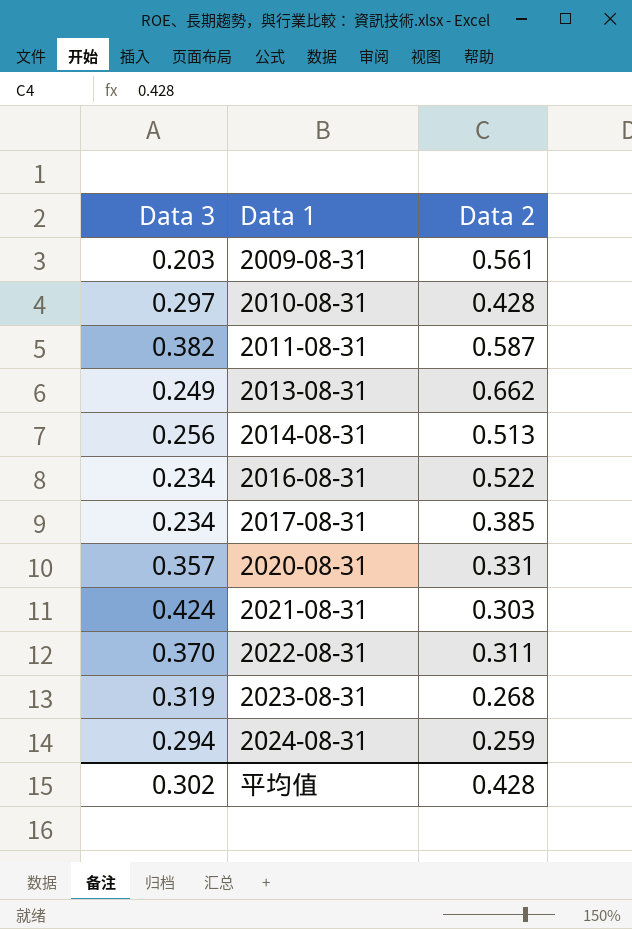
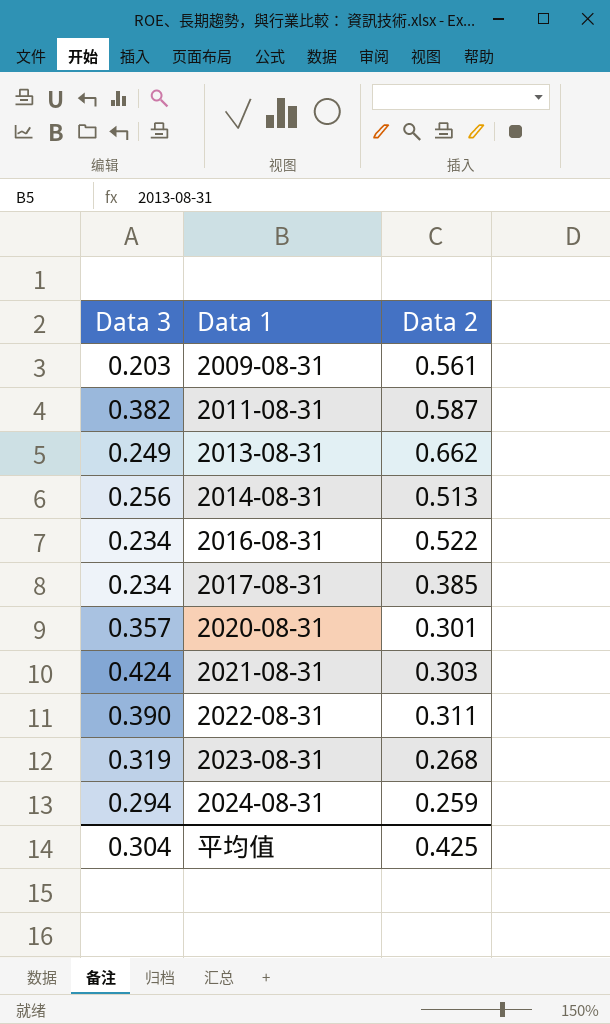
row 2010-08-31: 0.297 | 0.428 -> none
2020-08-31 | Data 2: 0.331 -> 0.301
2022-08-31 | Data 3: 0.370 -> 0.390
平均值 | Data 3: 0.302 -> 0.304
平均值 | Data 2: 0.428 -> 0.425

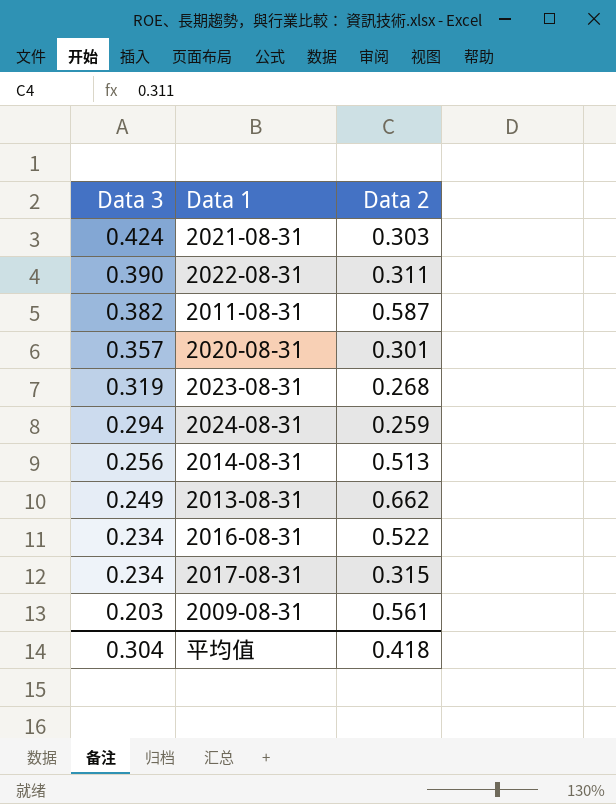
row order: Data 1 ascending -> Data 3 descending
2017-08-31 | Data 2: 0.385 -> 0.315
平均值 | Data 2: 0.425 -> 0.418

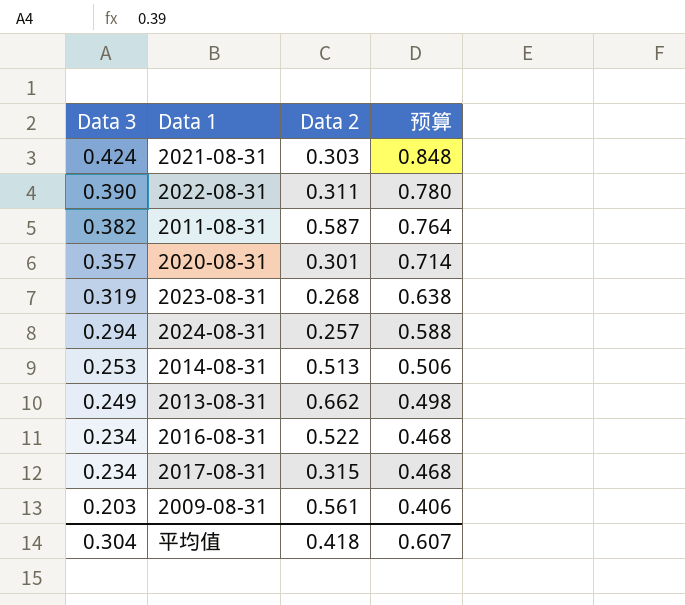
column 预算 | formula: none -> [Data 3] * 2
2024-08-31 | Data 2: 0.259 -> 0.257
2014-08-31 | Data 3: 0.256 -> 0.253

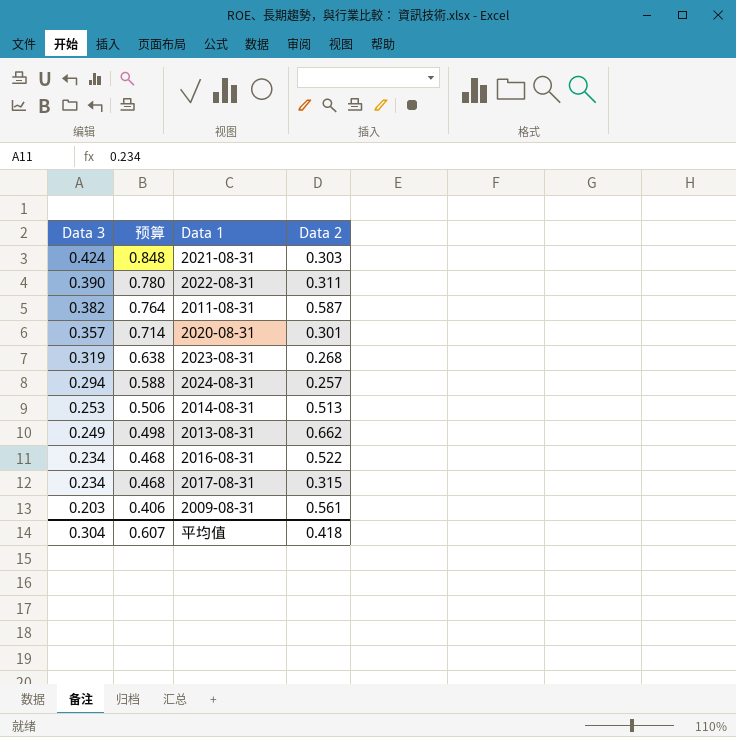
column 预算 | position: 4 -> 2

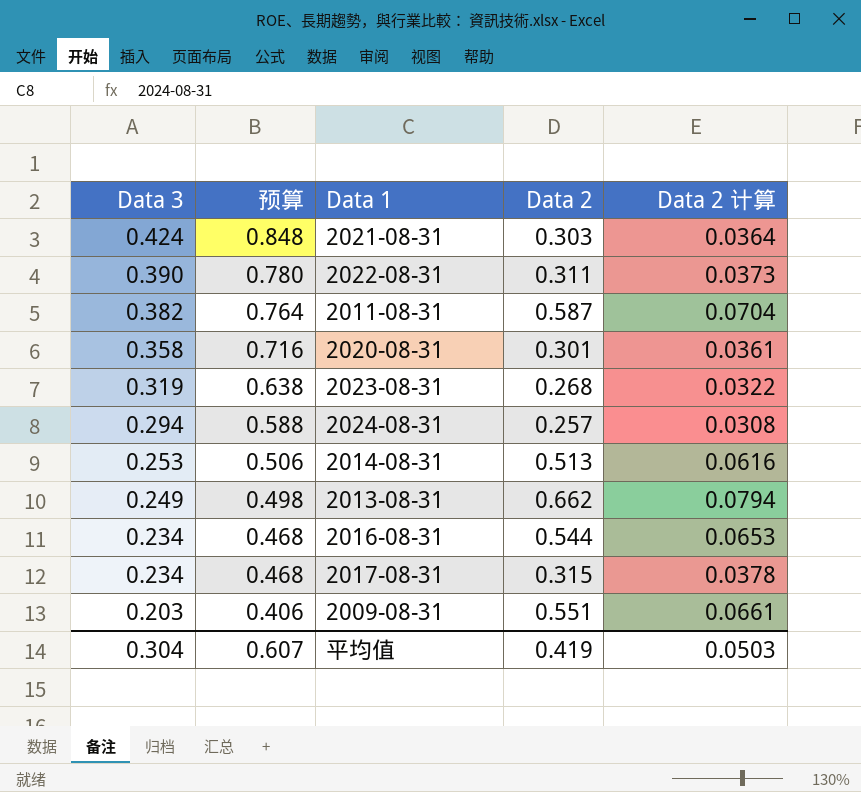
column Data 2 计算 | formula: none -> [Data 2] * 0.12
2020-08-31 | Data 3: 0.357 -> 0.358
2020-08-31 | 预算: 0.714 -> 0.716
2016-08-31 | Data 2: 0.522 -> 0.544
2009-08-31 | Data 2: 0.561 -> 0.551
平均值 | Data 2: 0.418 -> 0.419

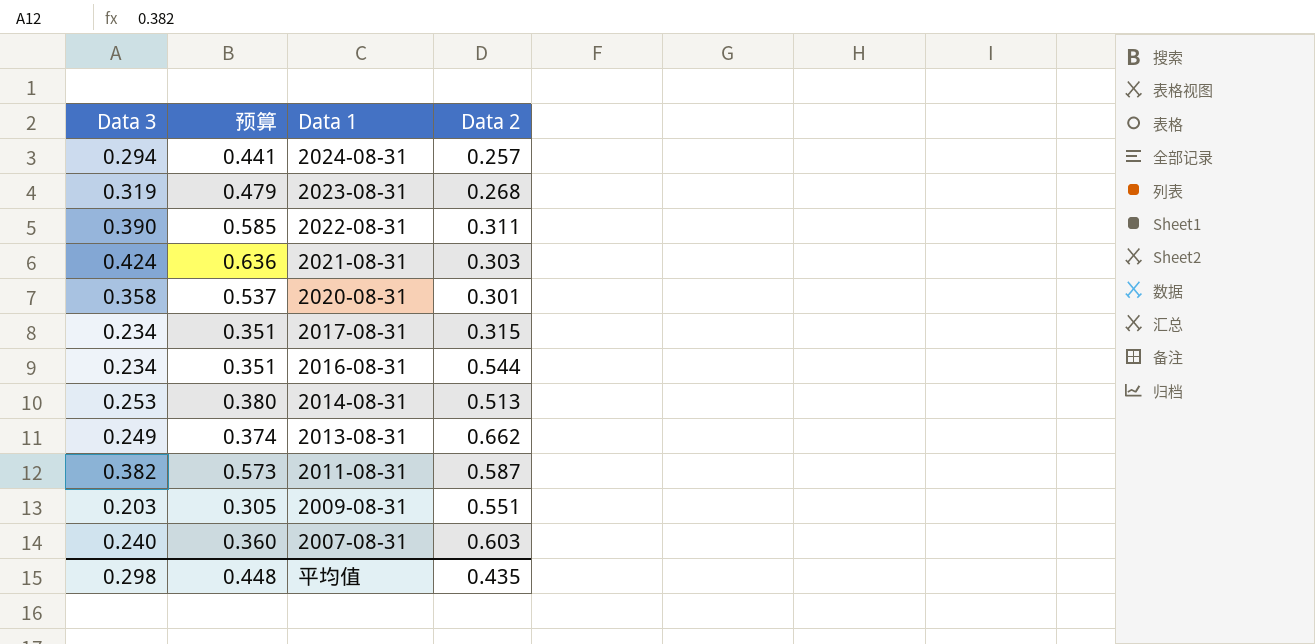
row order: Data 3 descending -> Data 1 descending
column Data 2 计算 | formula: [Data 2] * 0.12 -> none
column 预算 | formula: [Data 3] * 2 -> [Data 3] * 1.5
row 2007-08-31: none -> 0.240 | 0.360 | 0.603
平均值 | Data 3: 0.304 -> 0.298
平均值 | 预算: 0.607 -> 0.448
平均值 | Data 2: 0.419 -> 0.435

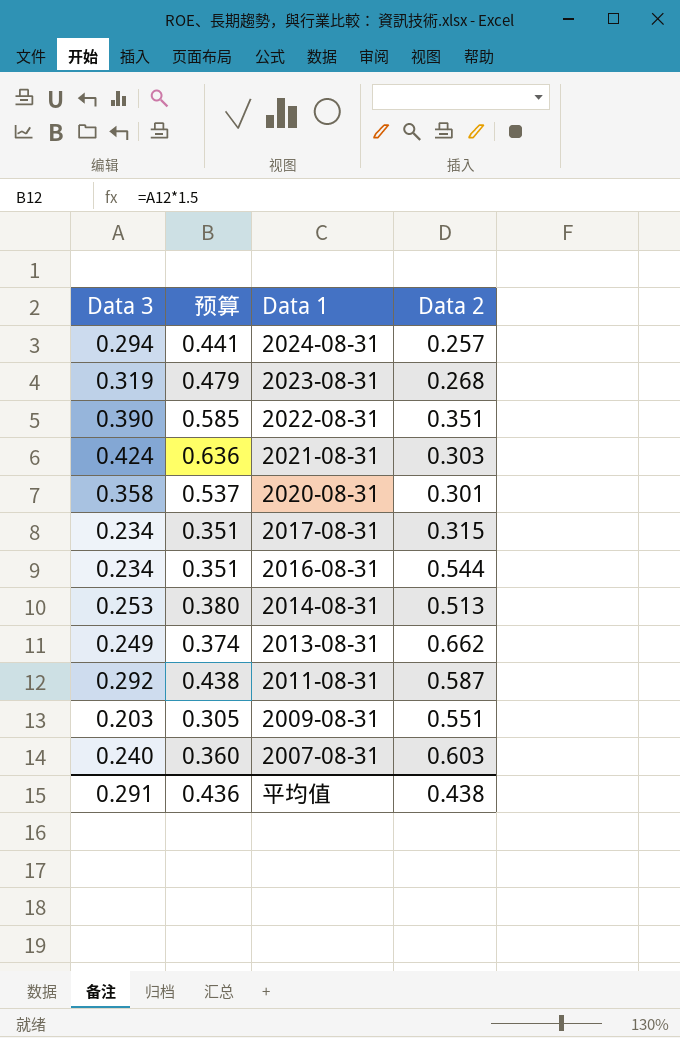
2022-08-31 | Data 2: 0.311 -> 0.351
2011-08-31 | Data 3: 0.382 -> 0.292
2011-08-31 | 预算: 0.573 -> 0.438
平均值 | Data 3: 0.298 -> 0.291
平均值 | 预算: 0.448 -> 0.436
平均值 | Data 2: 0.435 -> 0.438

